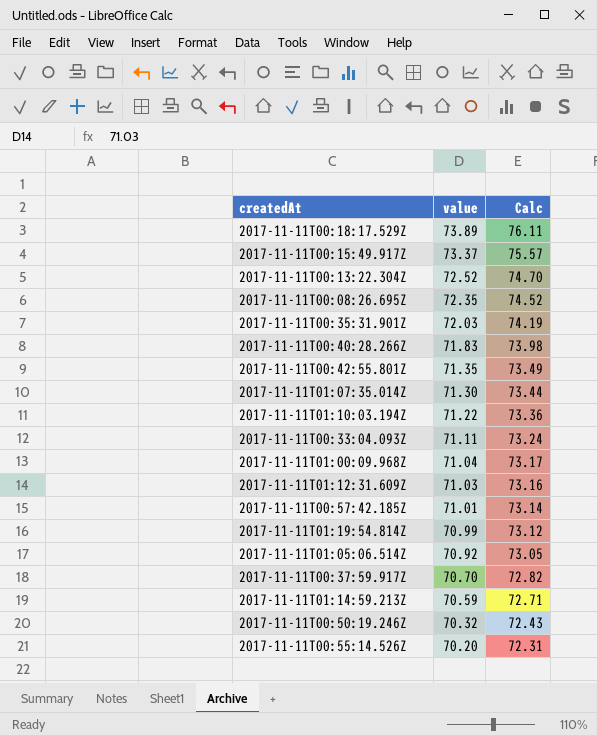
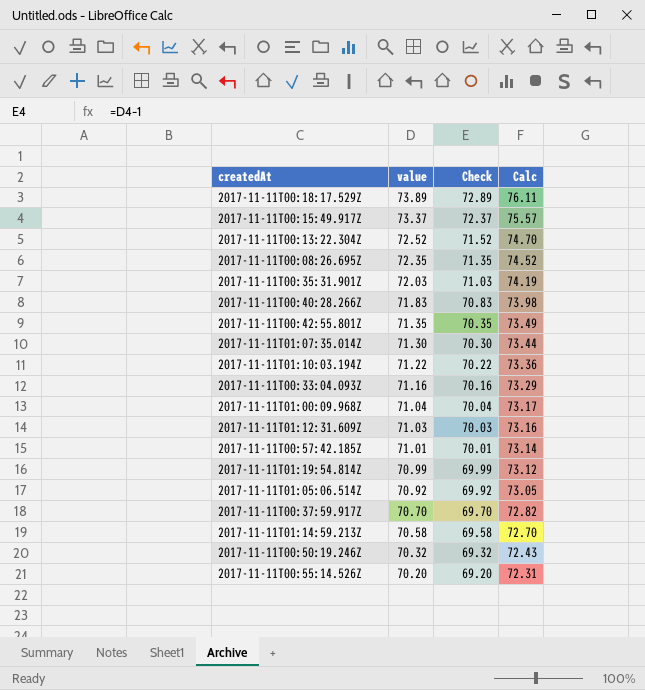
column Check | formula: none -> [value] - 1
2017-11-11T00:33:04.093Z | value: 71.11 -> 71.16
2017-11-11T00:33:04.093Z | Calc: 73.24 -> 73.29
2017-11-11T01:14:59.213Z | value: 70.59 -> 70.58
2017-11-11T01:14:59.213Z | Calc: 72.71 -> 72.70

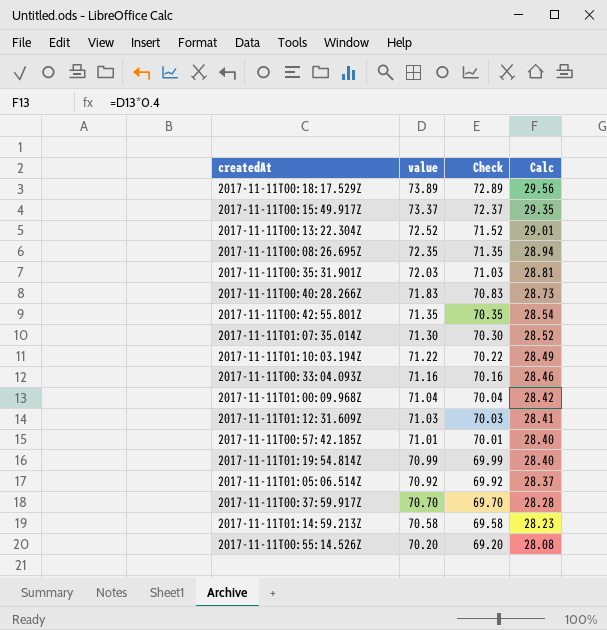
column Calc | formula: [value] * 1.03 -> [value] * 0.4
row 2017-11-11T00:50:19.246Z: 70.32 | 69.32 | 72.43 -> none

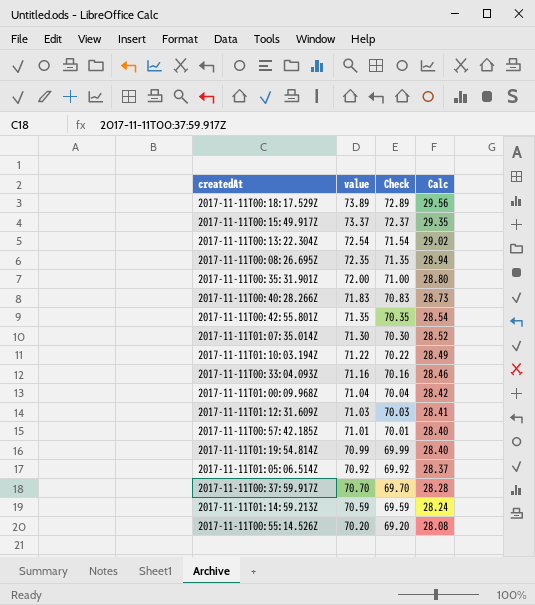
2017-11-11T00:13:22.304Z | value: 72.52 -> 72.54
2017-11-11T00:13:22.304Z | Check: 71.52 -> 71.54
2017-11-11T00:13:22.304Z | Calc: 29.01 -> 29.02
2017-11-11T00:35:31.901Z | value: 72.03 -> 72.00
2017-11-11T00:35:31.901Z | Check: 71.03 -> 71.00
2017-11-11T00:35:31.901Z | Calc: 28.81 -> 28.80
2017-11-11T01:14:59.213Z | value: 70.58 -> 70.59
2017-11-11T01:14:59.213Z | Check: 69.58 -> 69.59
2017-11-11T01:14:59.213Z | Calc: 28.23 -> 28.24

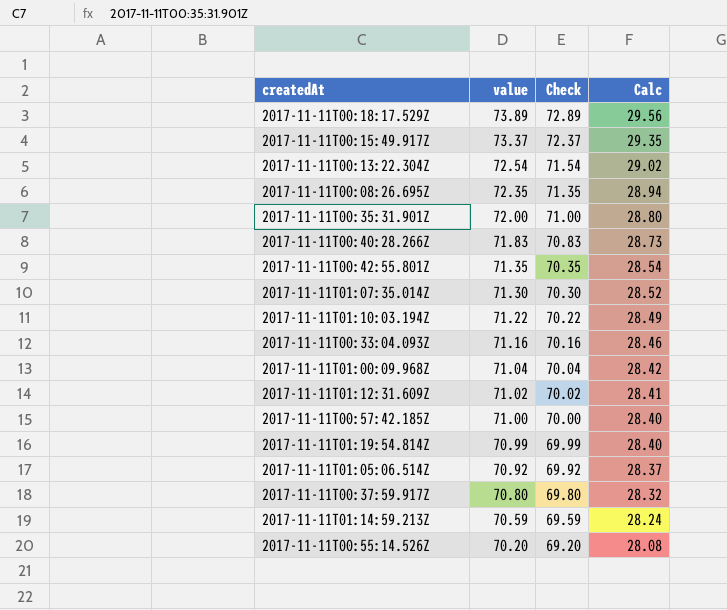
2017-11-11T01:12:31.609Z | value: 71.03 -> 71.02
2017-11-11T01:12:31.609Z | Check: 70.03 -> 70.02
2017-11-11T00:57:42.185Z | value: 71.01 -> 71.00
2017-11-11T00:57:42.185Z | Check: 70.01 -> 70.00
2017-11-11T00:37:59.917Z | value: 70.70 -> 70.80
2017-11-11T00:37:59.917Z | Check: 69.70 -> 69.80
2017-11-11T00:37:59.917Z | Calc: 28.28 -> 28.32

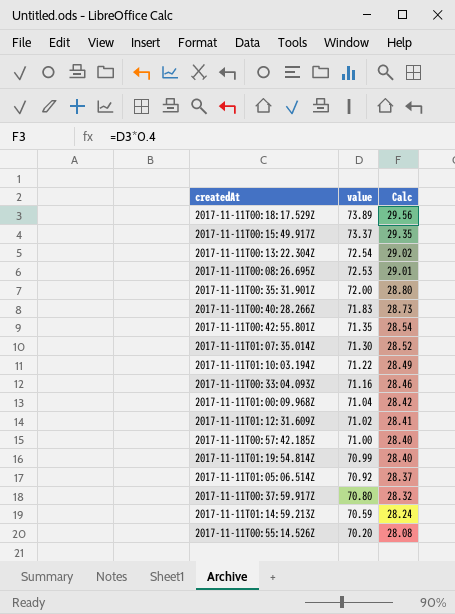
column Check | formula: [value] - 1 -> none
2017-11-11T00:08:26.695Z | value: 72.35 -> 72.53
2017-11-11T00:08:26.695Z | Calc: 28.94 -> 29.01

